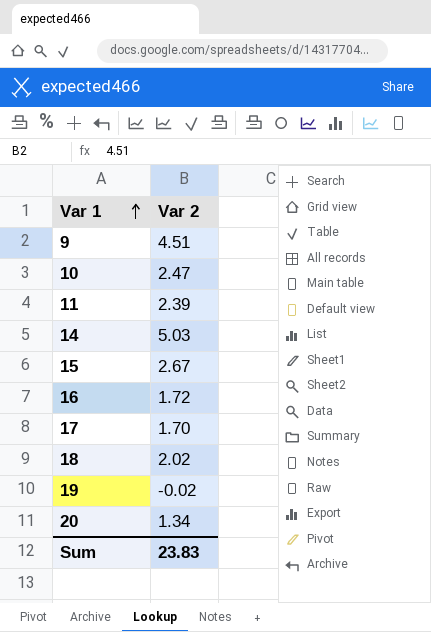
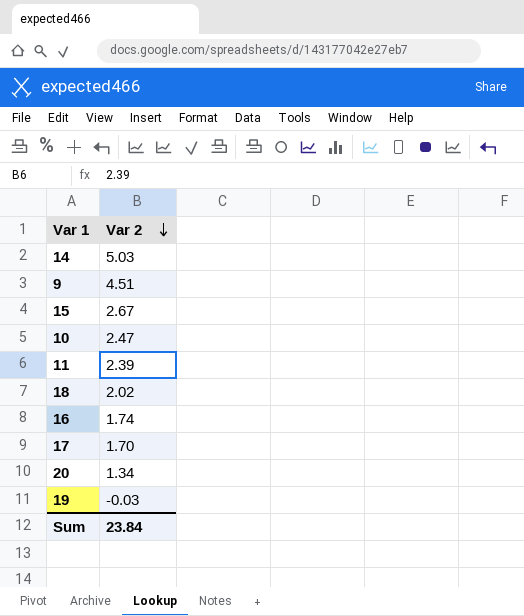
row order: Var 1 ascending -> Var 2 descending
16 | Var 2: 1.72 -> 1.74
19 | Var 2: -0.02 -> -0.03
Sum | Var 2: 23.83 -> 23.84

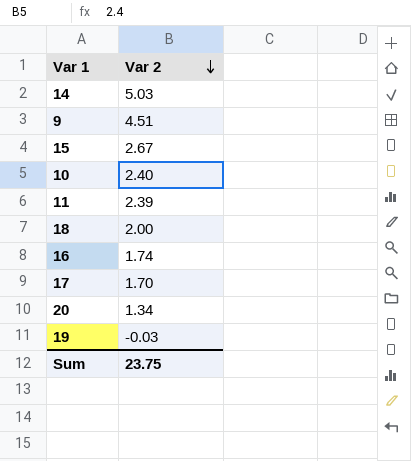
10 | Var 2: 2.47 -> 2.40
18 | Var 2: 2.02 -> 2.00
Sum | Var 2: 23.84 -> 23.75

